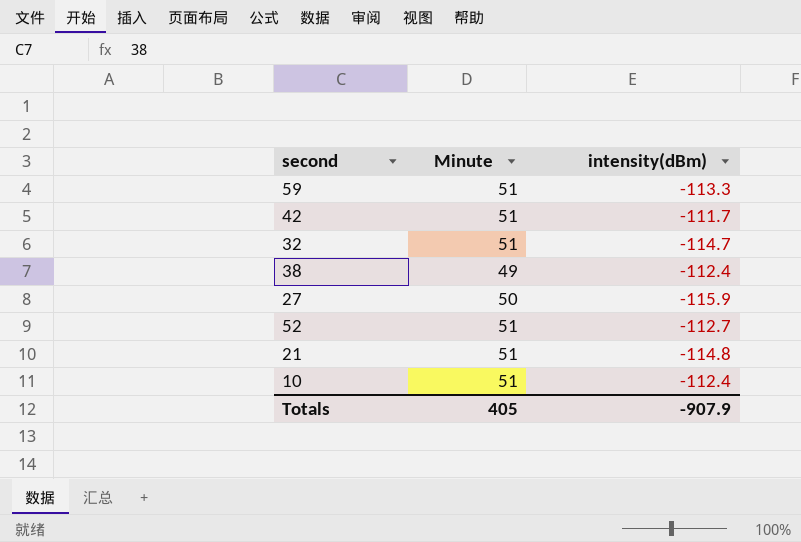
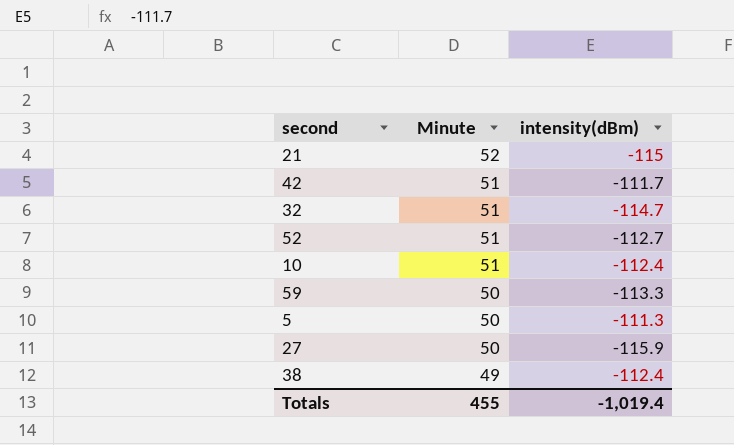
row order: none -> Minute descending
21 | Minute: 51 -> 52
21 | intensity(dBm): -114.8 -> -115
59 | Minute: 51 -> 50
row 5: none -> 50 | -111.3
Totals | Minute: 405 -> 455
Totals | intensity(dBm): -907.9 -> -1,019.4

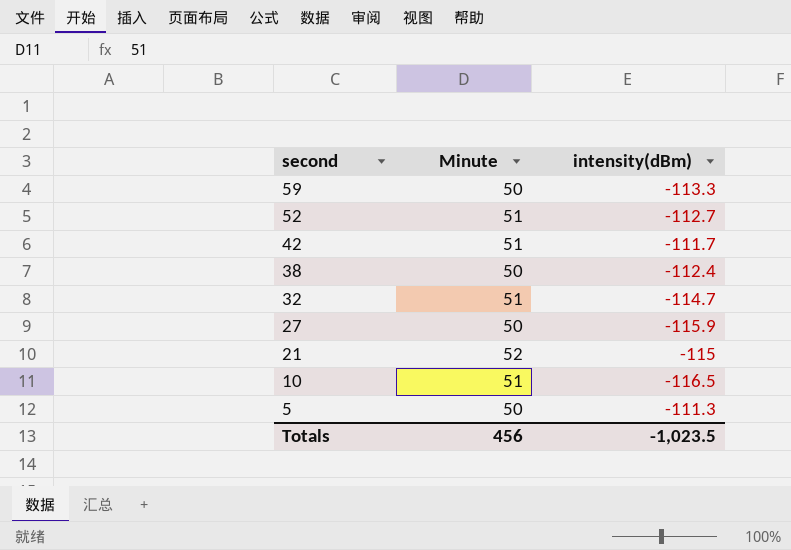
row order: Minute descending -> second descending
38 | Minute: 49 -> 50
10 | intensity(dBm): -112.4 -> -116.5
Totals | Minute: 455 -> 456
Totals | intensity(dBm): -1,019.4 -> -1,023.5

